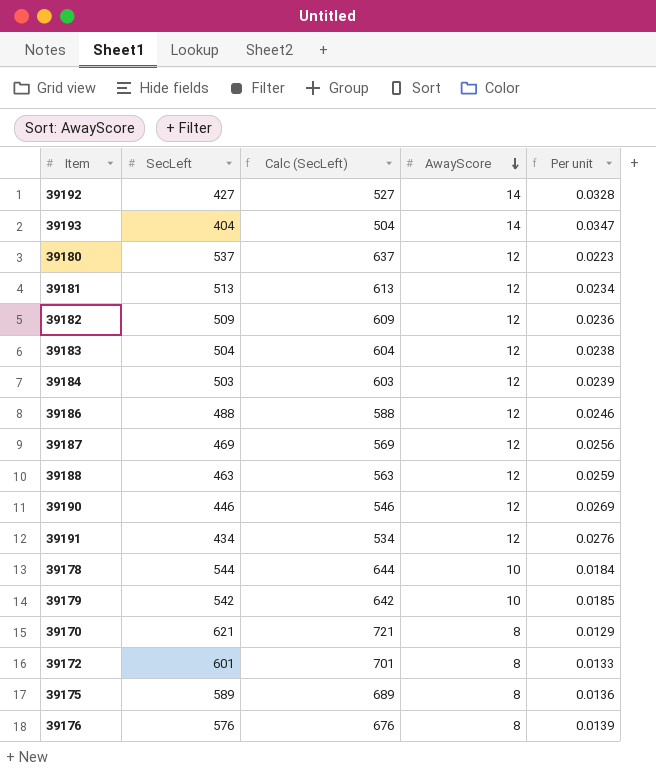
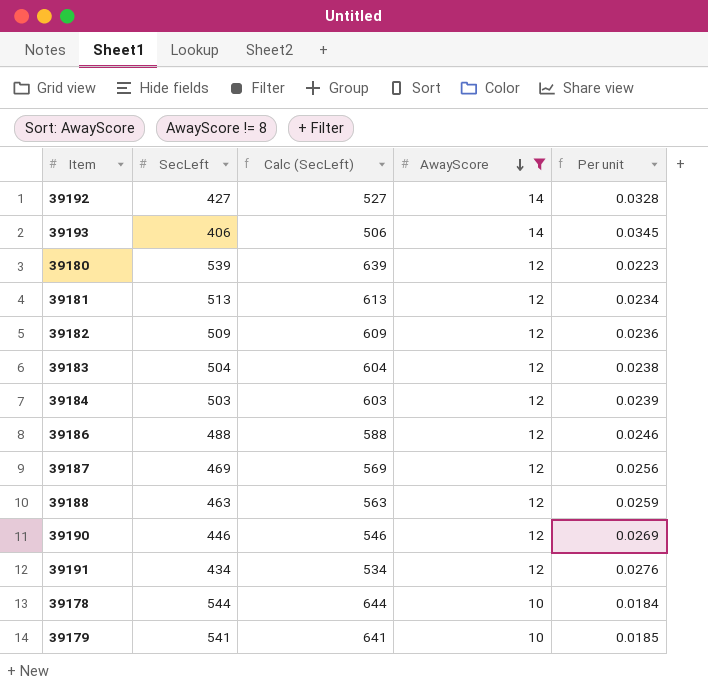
filter: none -> AwayScore != 8
39193 | SecLeft: 404 -> 406
39193 | Calc (SecLeft): 504 -> 506
39193 | Per unit: 0.0347 -> 0.0345
39180 | SecLeft: 537 -> 539
39180 | Calc (SecLeft): 637 -> 639
39179 | SecLeft: 542 -> 541
39179 | Calc (SecLeft): 642 -> 641

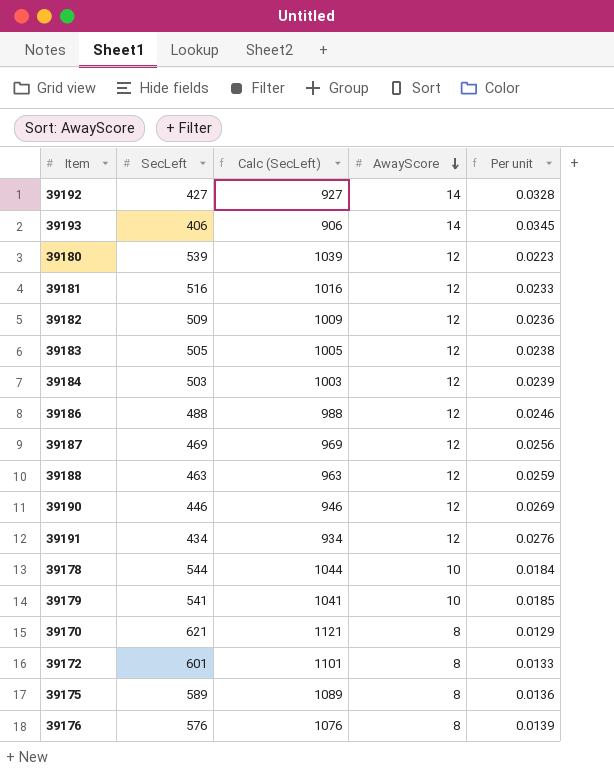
filter: AwayScore != 8 -> none
column Calc (SecLeft) | formula: [SecLeft] + 100 -> [SecLeft] + 500
39181 | SecLeft: 513 -> 516
39181 | Per unit: 0.0234 -> 0.0233
39183 | SecLeft: 504 -> 505

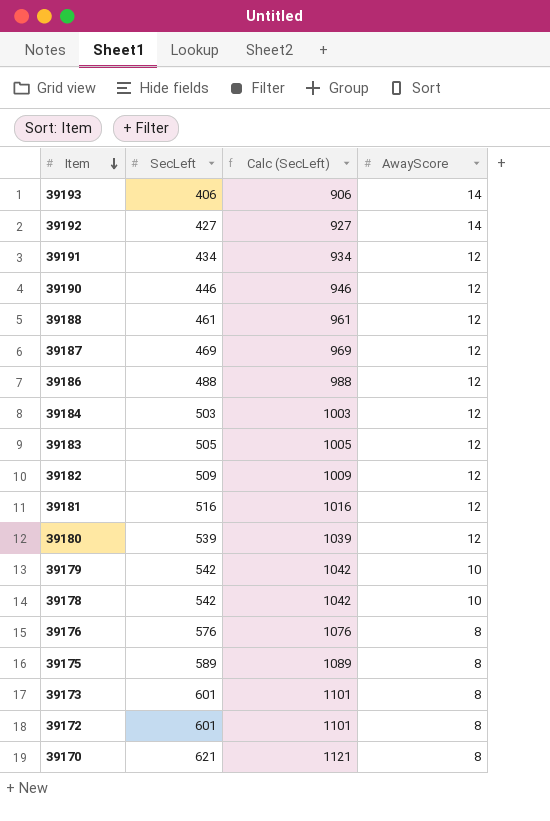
row order: AwayScore descending -> Item descending
column Per unit | formula: [AwayScore] / [SecLeft] -> none
39188 | SecLeft: 463 -> 461
39188 | Calc (SecLeft): 963 -> 961
39179 | SecLeft: 541 -> 542
39179 | Calc (SecLeft): 1041 -> 1042
39178 | SecLeft: 544 -> 542
39178 | Calc (SecLeft): 1044 -> 1042
row 39173: none -> 601 | 1101 | 8

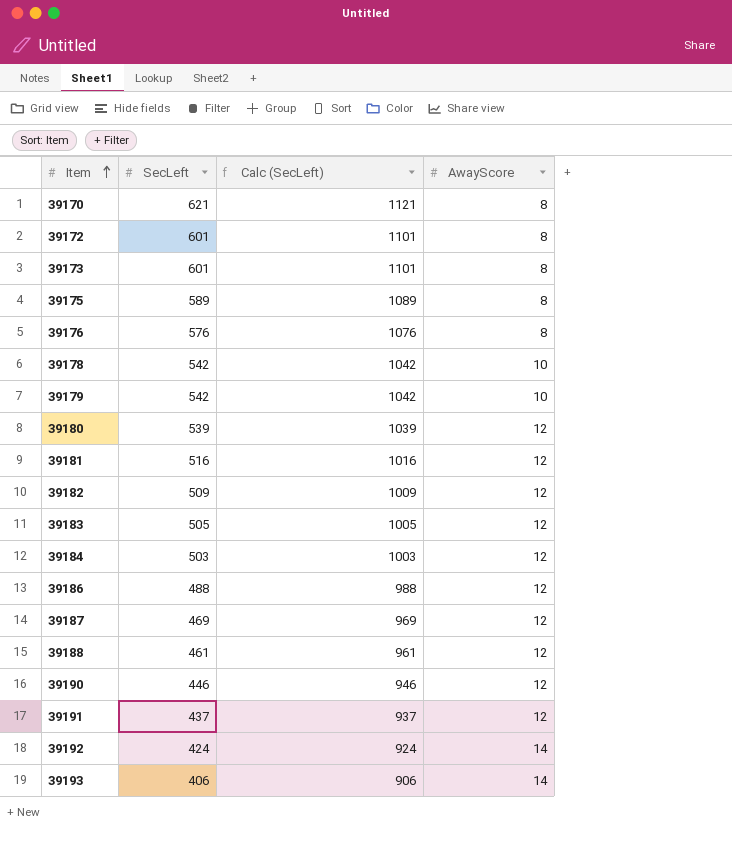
row order: Item descending -> Item ascending
39191 | SecLeft: 434 -> 437
39191 | Calc (SecLeft): 934 -> 937
39192 | SecLeft: 427 -> 424
39192 | Calc (SecLeft): 927 -> 924

